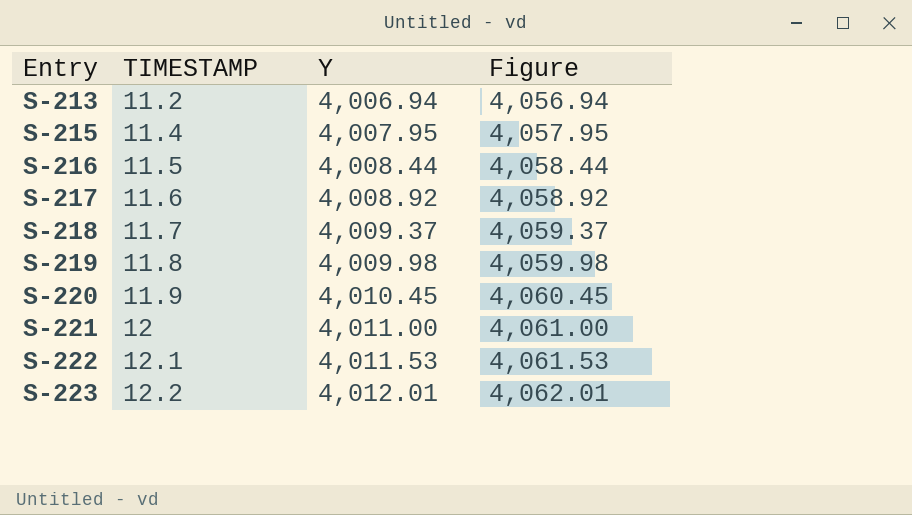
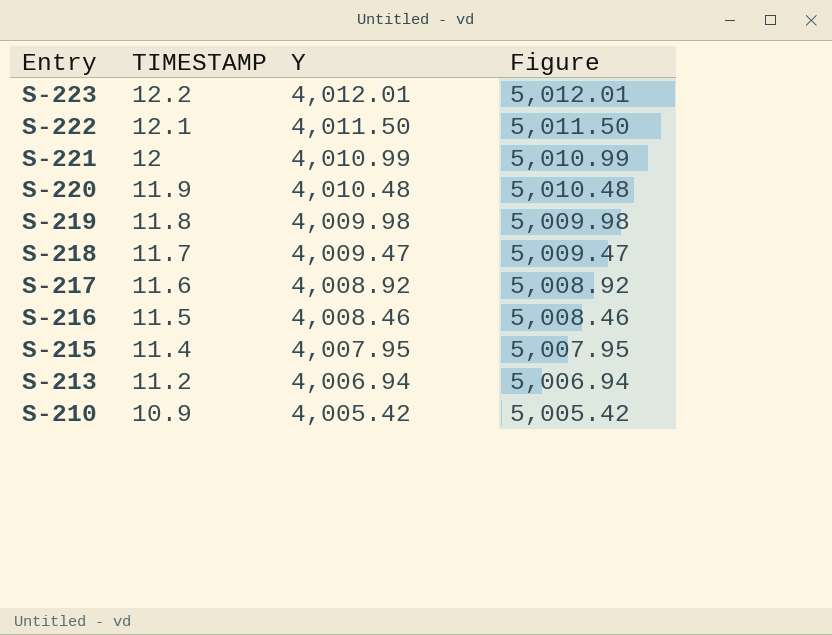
row order: Entry ascending -> Entry descending
column Figure | formula: [Y] + 50 -> [Y] + 1000
S-222 | Y: 4,011.53 -> 4,011.50
S-221 | Y: 4,011.00 -> 4,010.99
S-220 | Y: 4,010.45 -> 4,010.48
S-218 | Y: 4,009.37 -> 4,009.47
S-216 | Y: 4,008.44 -> 4,008.46
row S-210: none -> 10.9 | 4,005.42 | 5,005.42

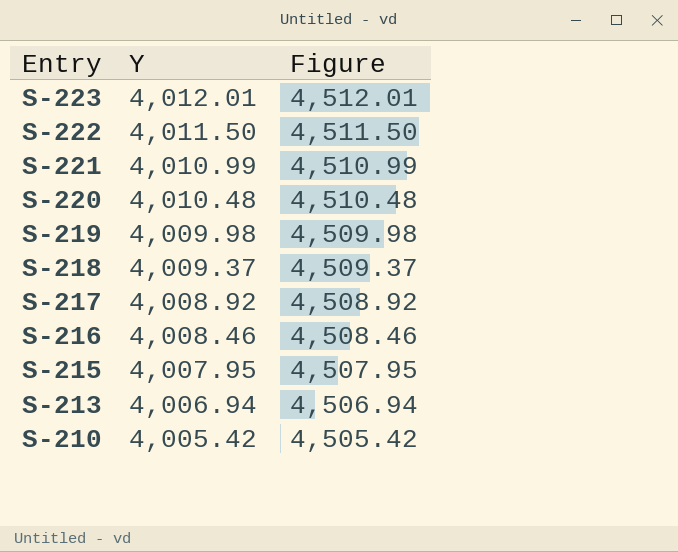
column TIMESTAMP | position: 2 -> none
column Figure | formula: [Y] + 1000 -> [Y] + 500
S-218 | Y: 4,009.47 -> 4,009.37

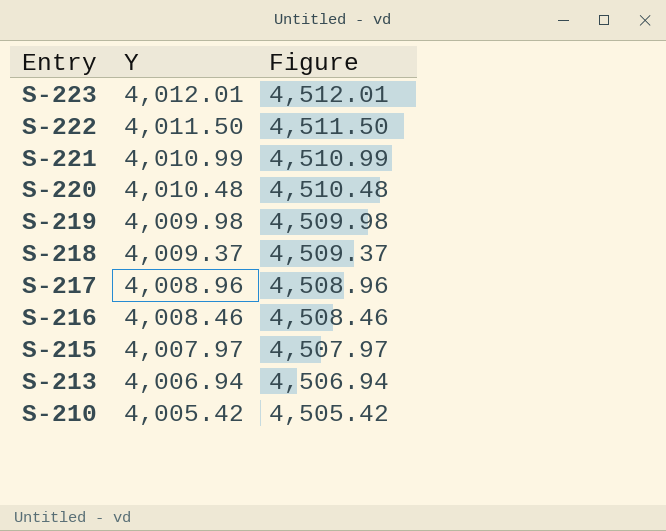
S-217 | Y: 4,008.92 -> 4,008.96
S-217 | Figure: 4,508.92 -> 4,508.96
S-215 | Y: 4,007.95 -> 4,007.97
S-215 | Figure: 4,507.95 -> 4,507.97

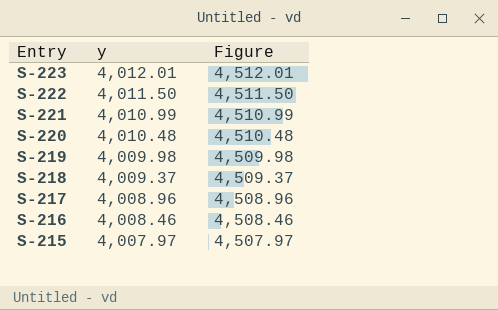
column name: Y -> y
row S-213: 4,006.94 | 4,506.94 -> none
row S-210: 4,005.42 | 4,505.42 -> none

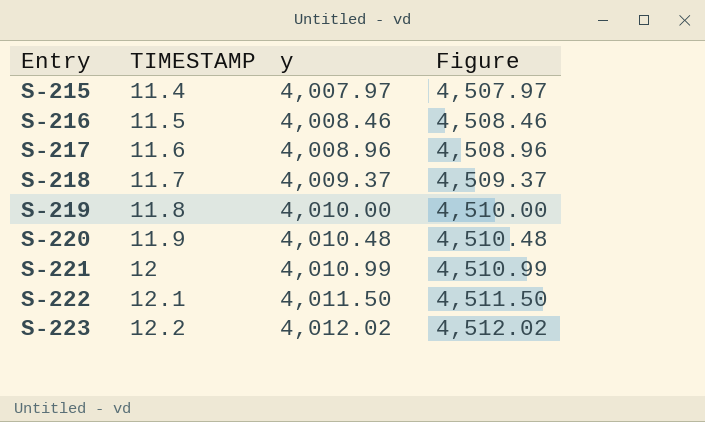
row order: Entry descending -> Entry ascending
column TIMESTAMP | position: none -> 2
S-219 | y: 4,009.98 -> 4,010.00
S-219 | Figure: 4,509.98 -> 4,510.00
S-223 | y: 4,012.01 -> 4,012.02
S-223 | Figure: 4,512.01 -> 4,512.02

